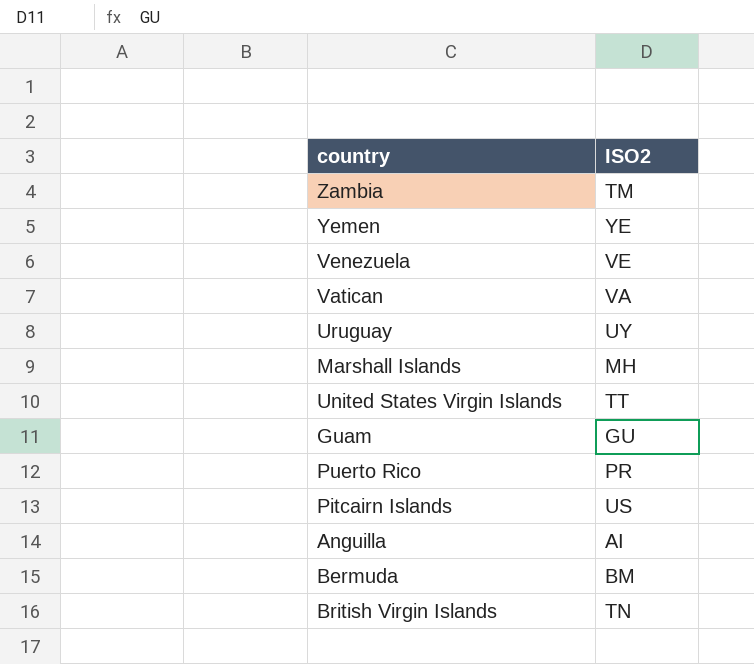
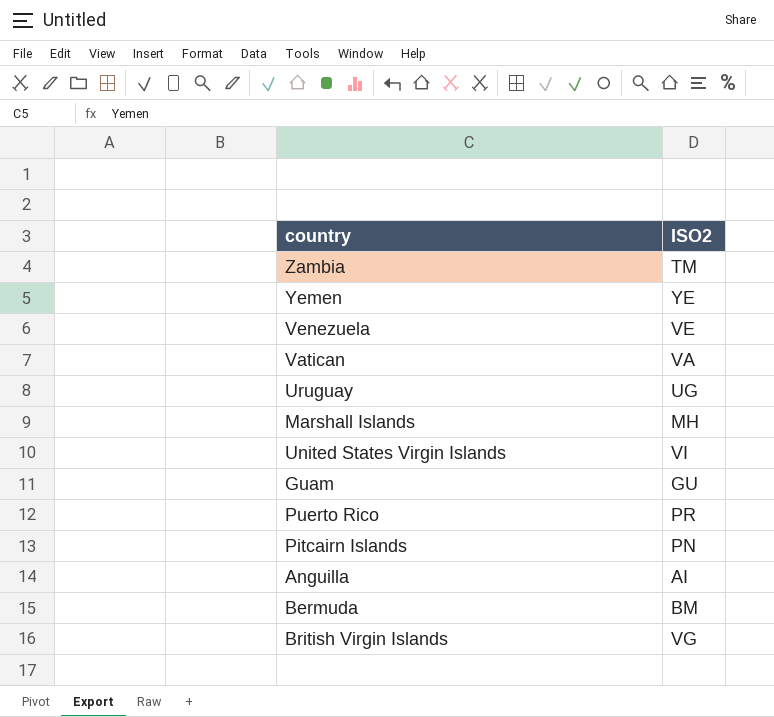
Uruguay | ISO2: UY -> UG
United States Virgin Islands | ISO2: TT -> VI
Pitcairn Islands | ISO2: US -> PN
British Virgin Islands | ISO2: TN -> VG

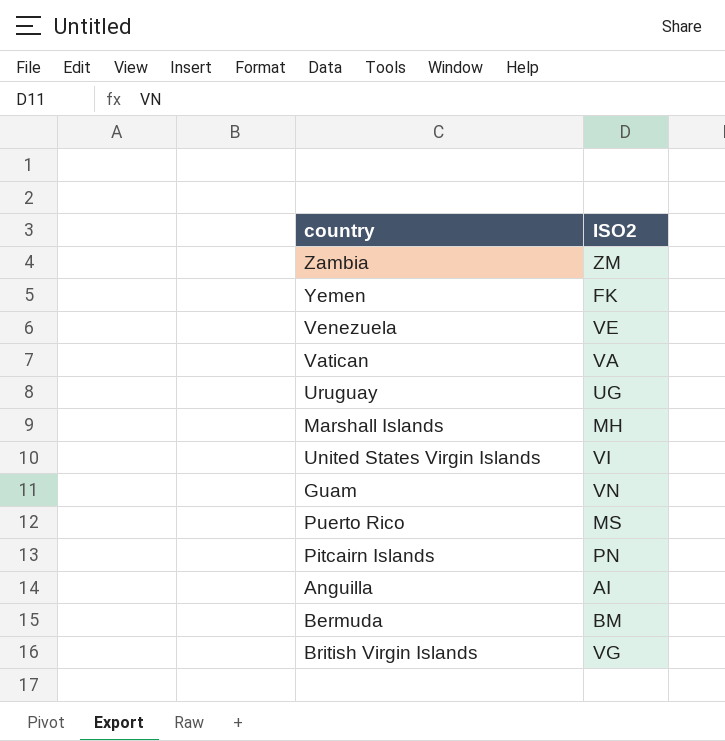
Zambia | ISO2: TM -> ZM
Yemen | ISO2: YE -> FK
Guam | ISO2: GU -> VN
Puerto Rico | ISO2: PR -> MS

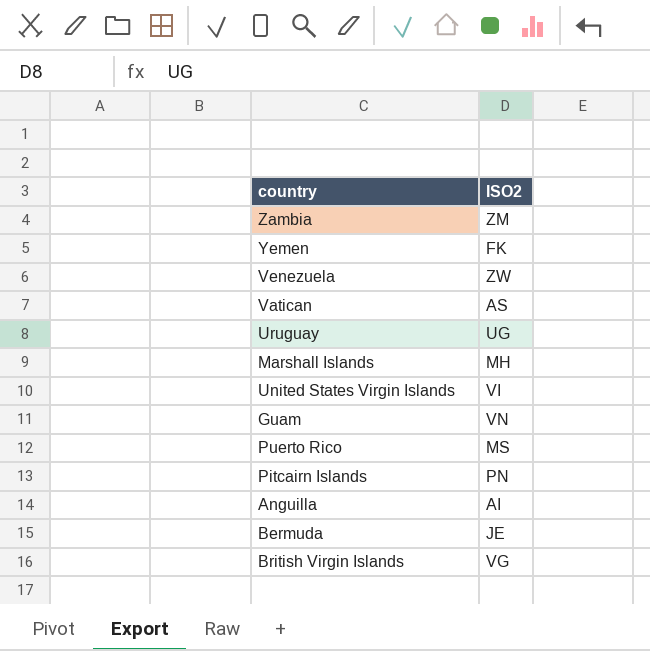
Venezuela | ISO2: VE -> ZW
Vatican | ISO2: VA -> AS
Bermuda | ISO2: BM -> JE

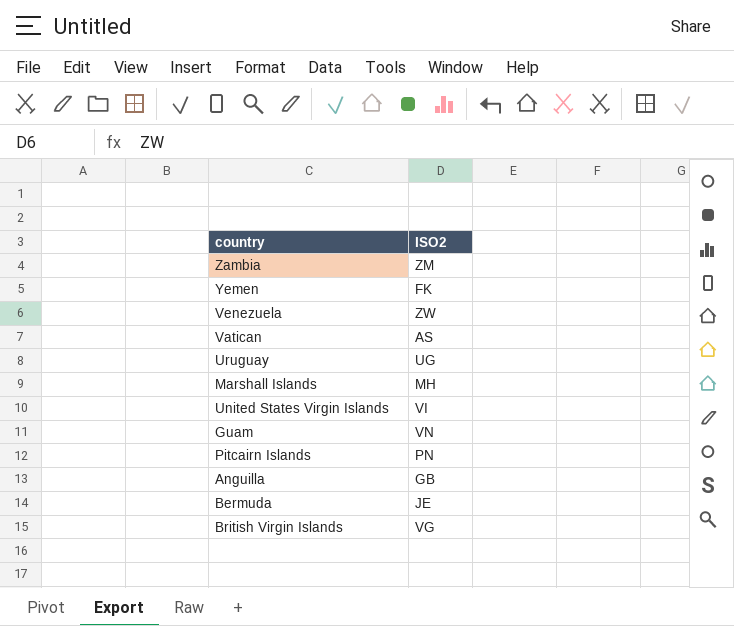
row Puerto Rico: MS -> none
Anguilla | ISO2: AI -> GB

